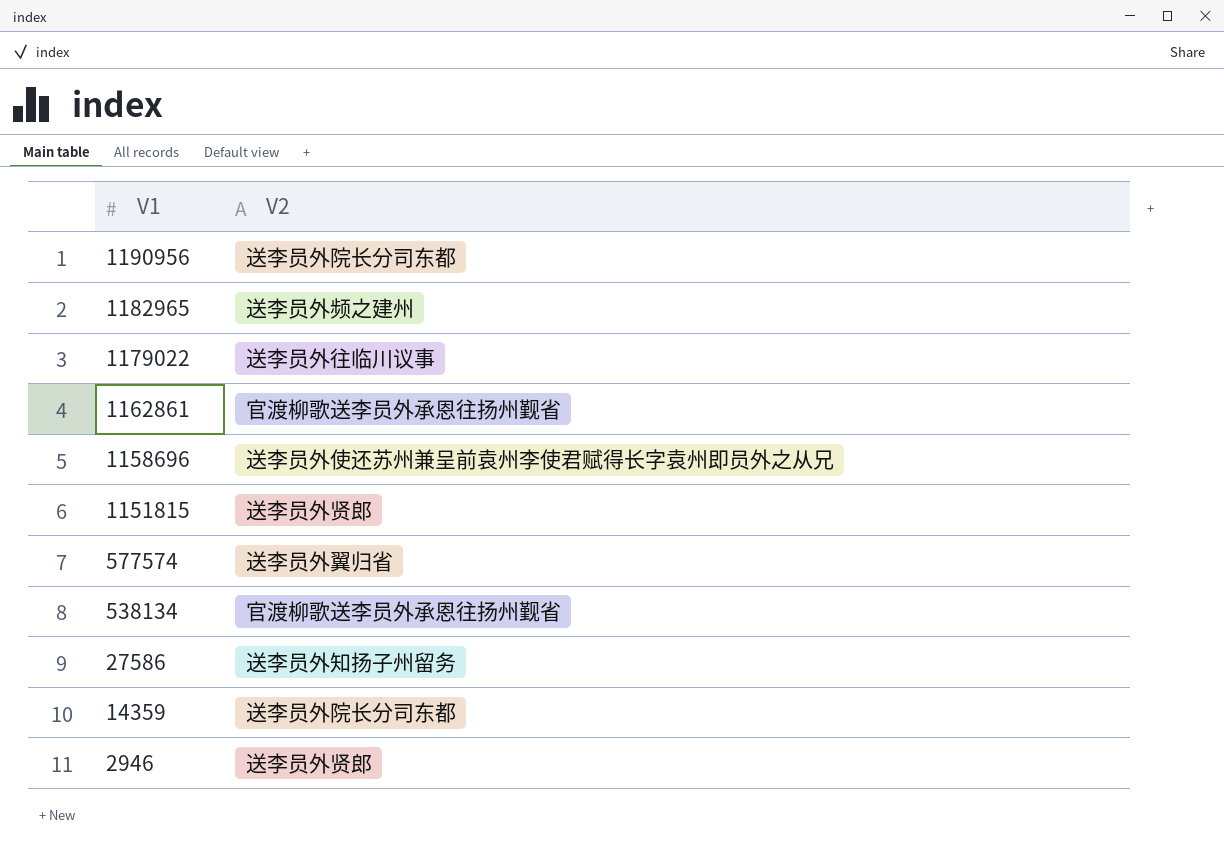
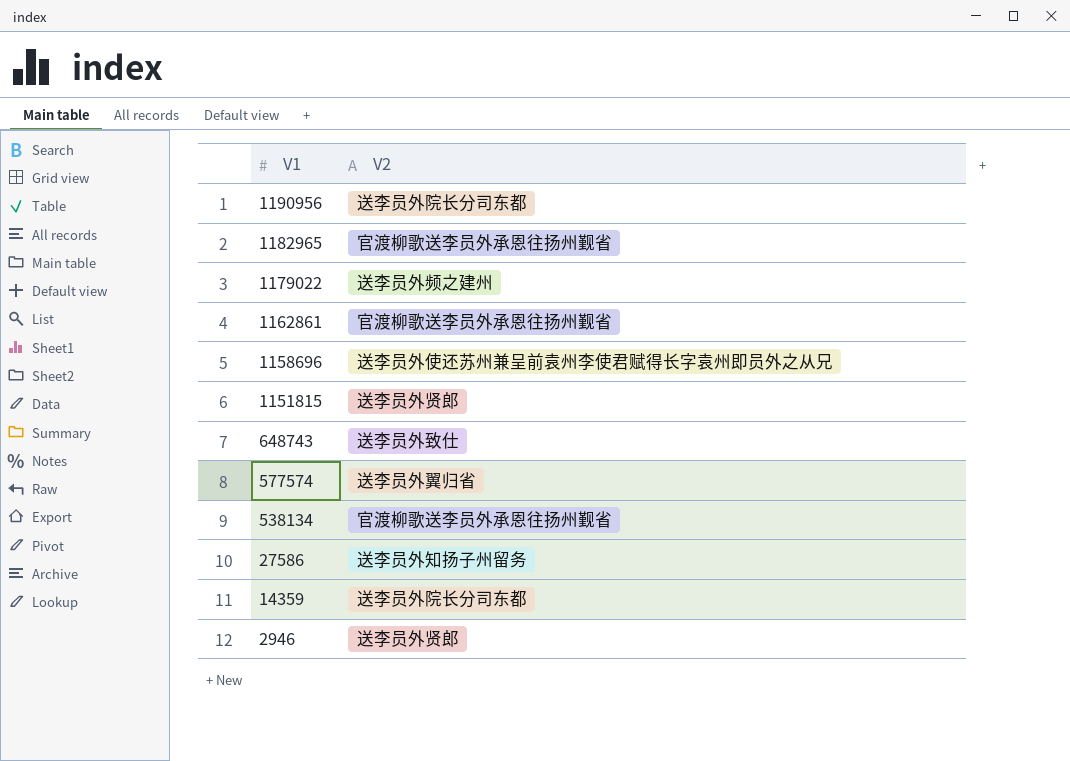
1182965 | V2: 送李员外频之建州 -> 官渡柳歌送李员外承恩往扬州觐省
1179022 | V2: 送李员外往临川议事 -> 送李员外频之建州
row 648743: none -> 送李员外致仕

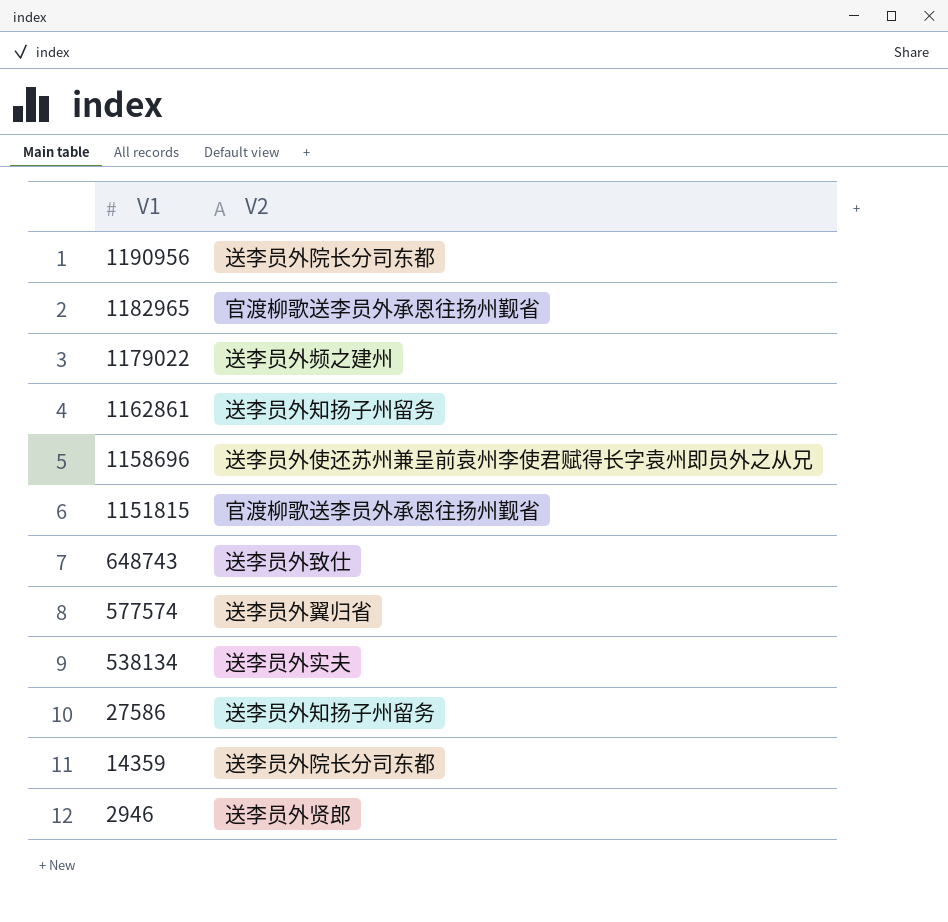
1162861 | V2: 官渡柳歌送李员外承恩往扬州觐省 -> 送李员外知扬子州留务
1151815 | V2: 送李员外贤郎 -> 官渡柳歌送李员外承恩往扬州觐省
538134 | V2: 官渡柳歌送李员外承恩往扬州觐省 -> 送李员外实夫

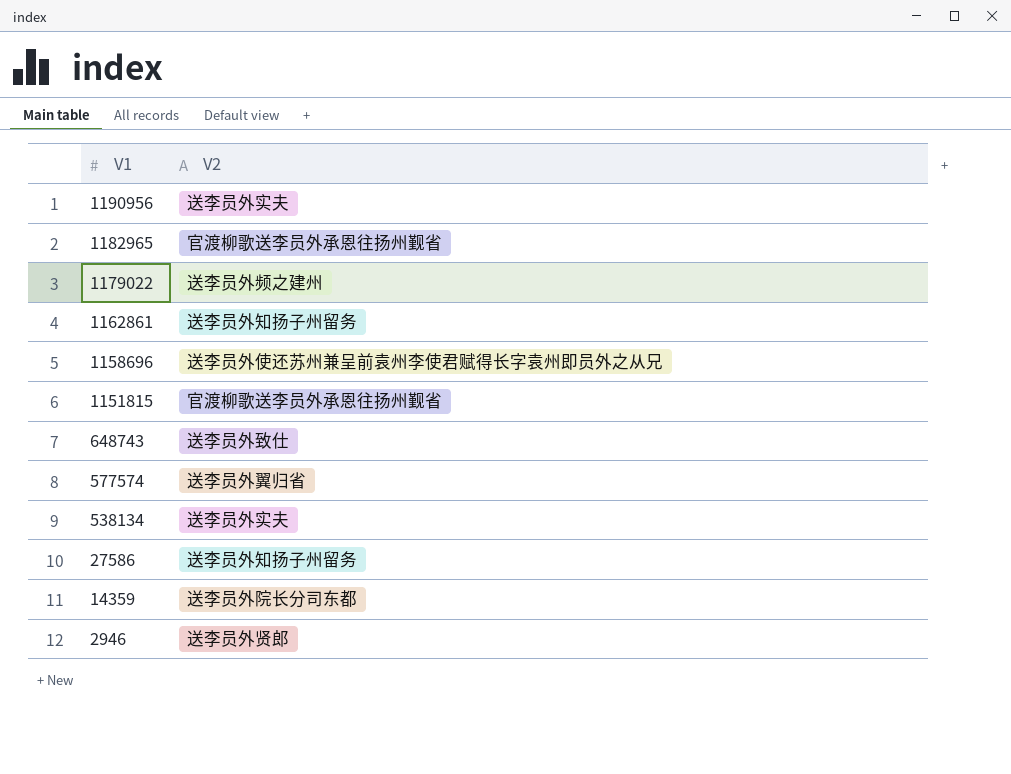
1190956 | V2: 送李员外院长分司东都 -> 送李员外实夫

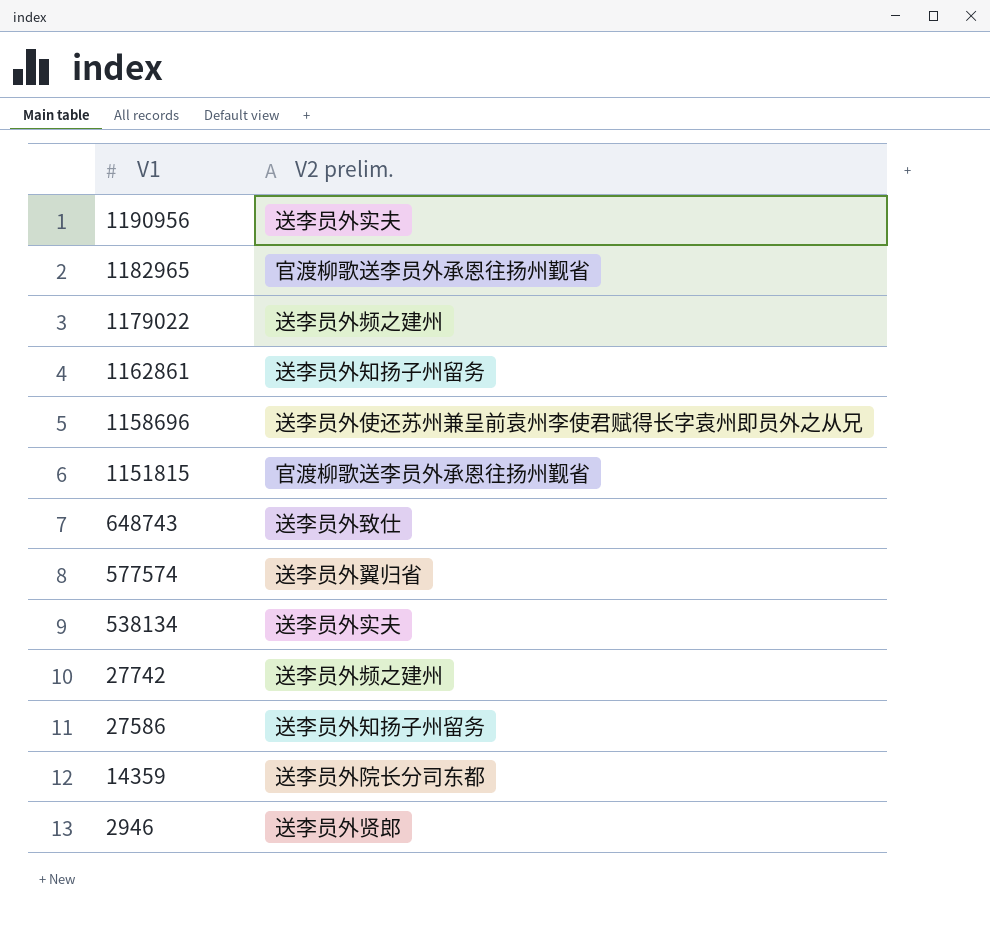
column name: V2 -> V2 prelim.
row 27742: none -> 送李员外频之建州

